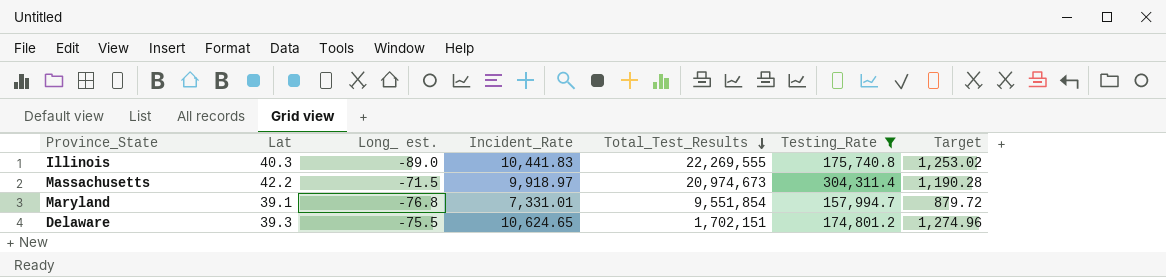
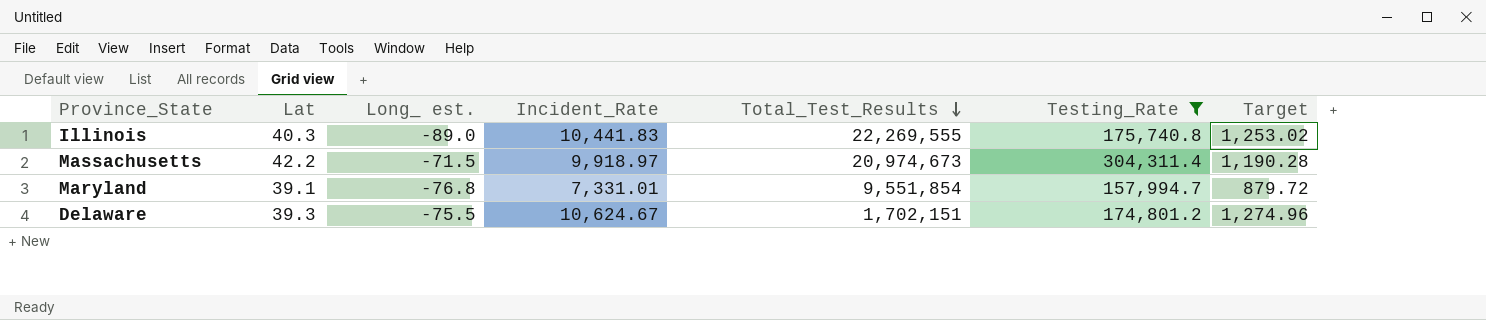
Delaware | Incident_Rate: 10,624.65 -> 10,624.67

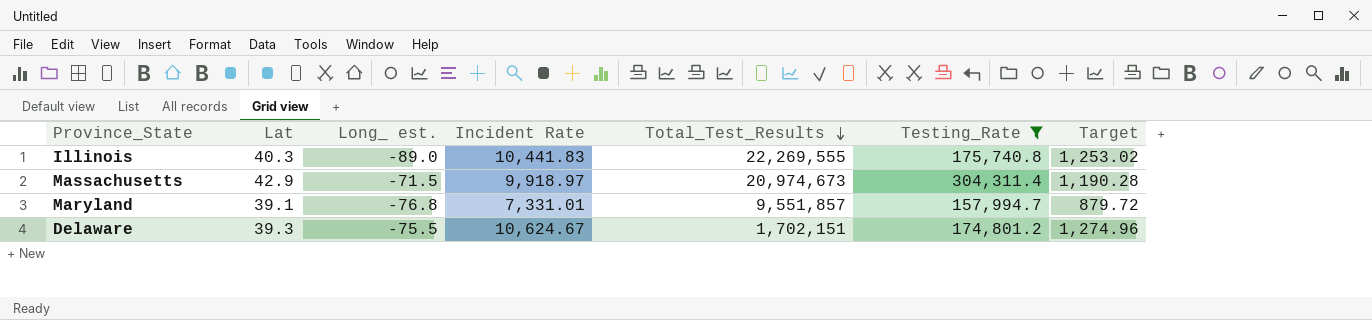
column name: Incident_Rate -> Incident Rate
Massachusetts | Lat: 42.2 -> 42.9
Maryland | Total_Test_Results: 9,551,854 -> 9,551,857

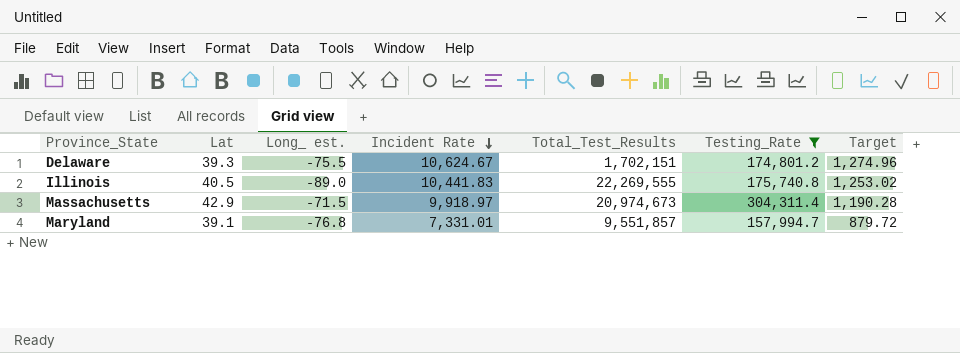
row order: Total_Test_Results descending -> Incident Rate descending
Illinois | Lat: 40.3 -> 40.5

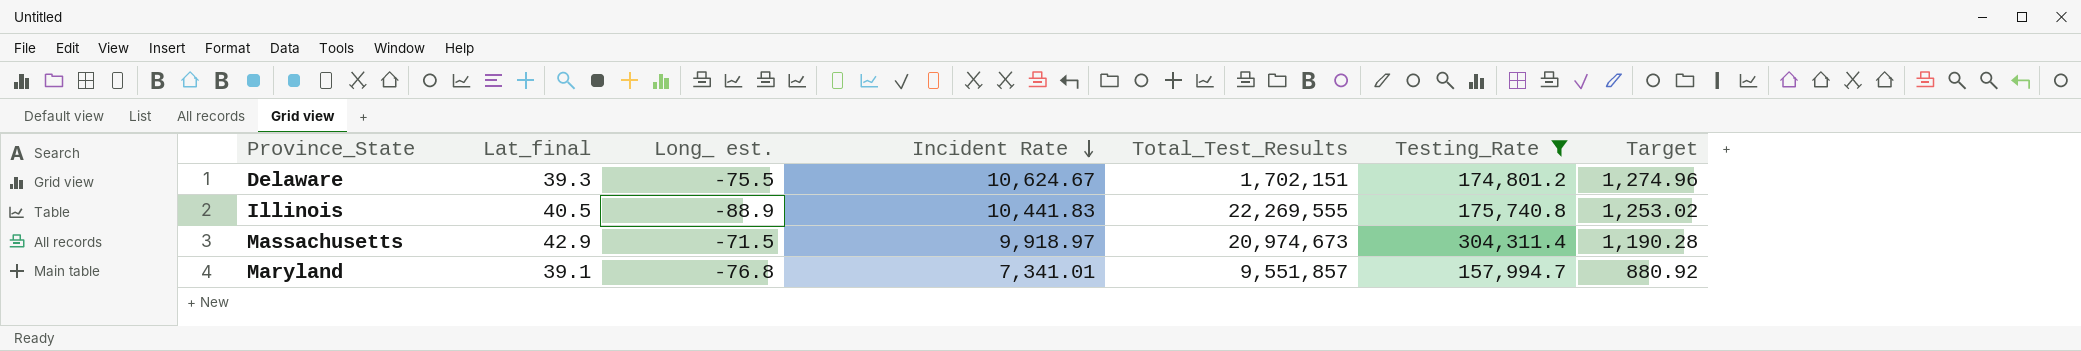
column name: Lat -> Lat_final
Illinois | Long_ est.: -89.0 -> -88.9
Maryland | Incident Rate: 7,331.01 -> 7,341.01
Maryland | Target: 879.72 -> 880.92

